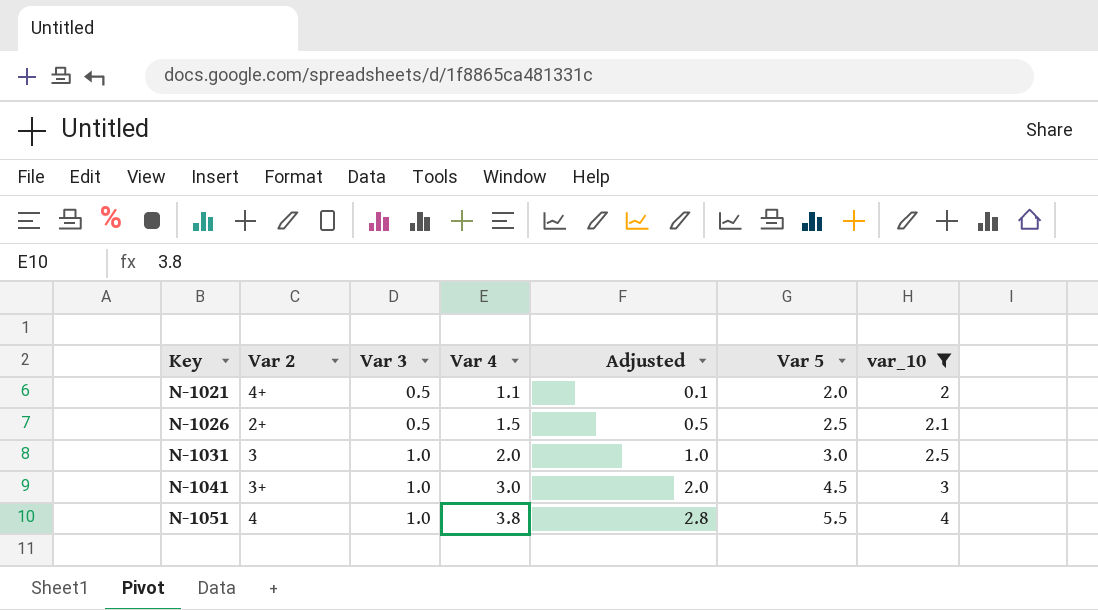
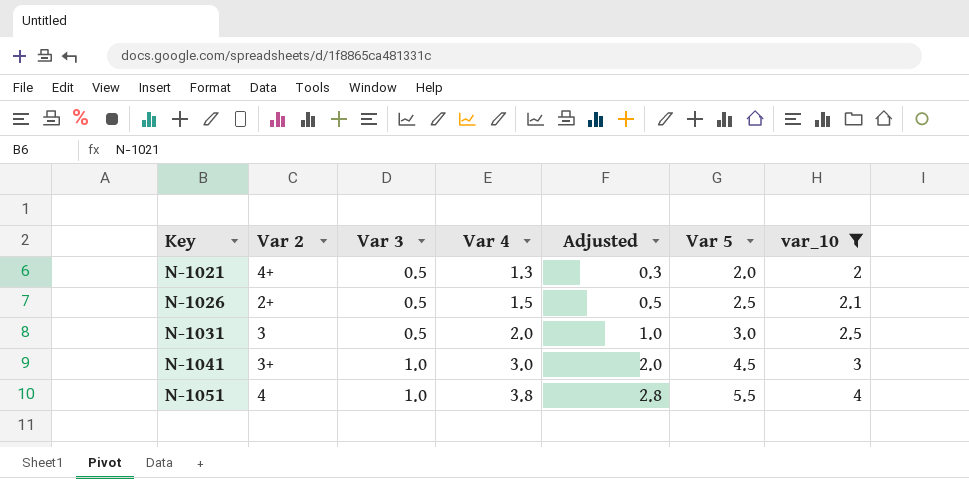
N-1021 | Var 4: 1.1 -> 1.3
N-1021 | Adjusted: 0.1 -> 0.3
N-1031 | Var 3: 1.0 -> 0.5

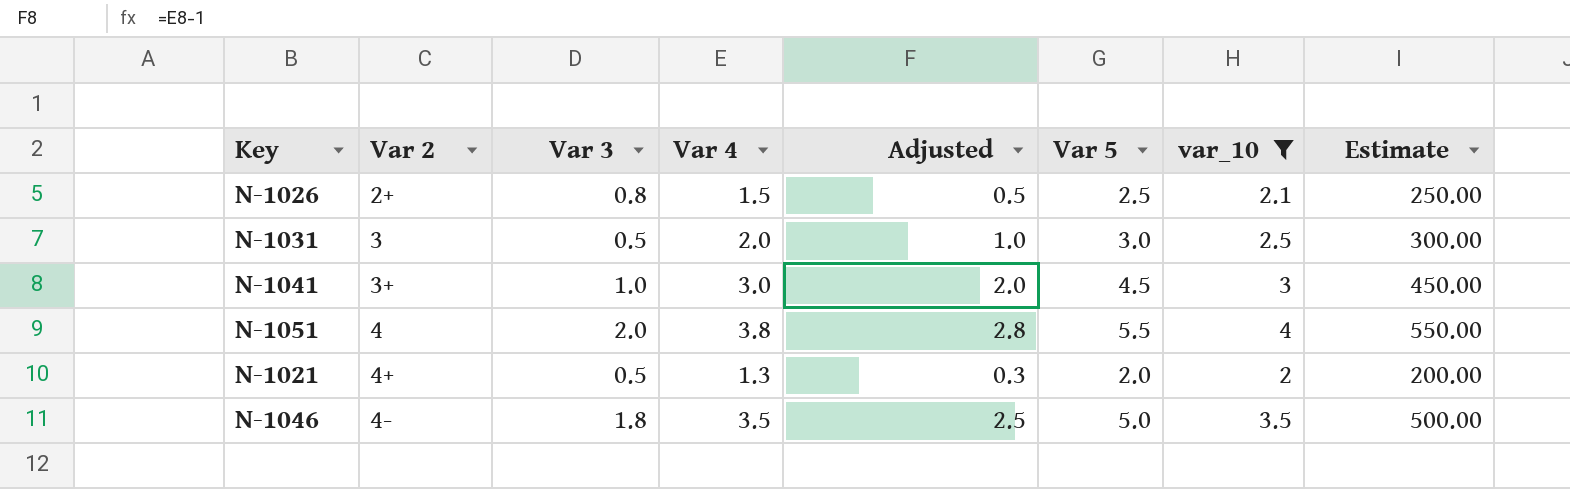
row order: Key ascending -> Var 2 ascending
column Estimate | formula: none -> [Var 5] * 100
N-1026 | Var 3: 0.5 -> 0.8
N-1051 | Var 3: 1.0 -> 2.0
row N-1046: none -> 4- | 1.8 | 3.5 | 2.5 | 5.0 | 3.5 | 500.00

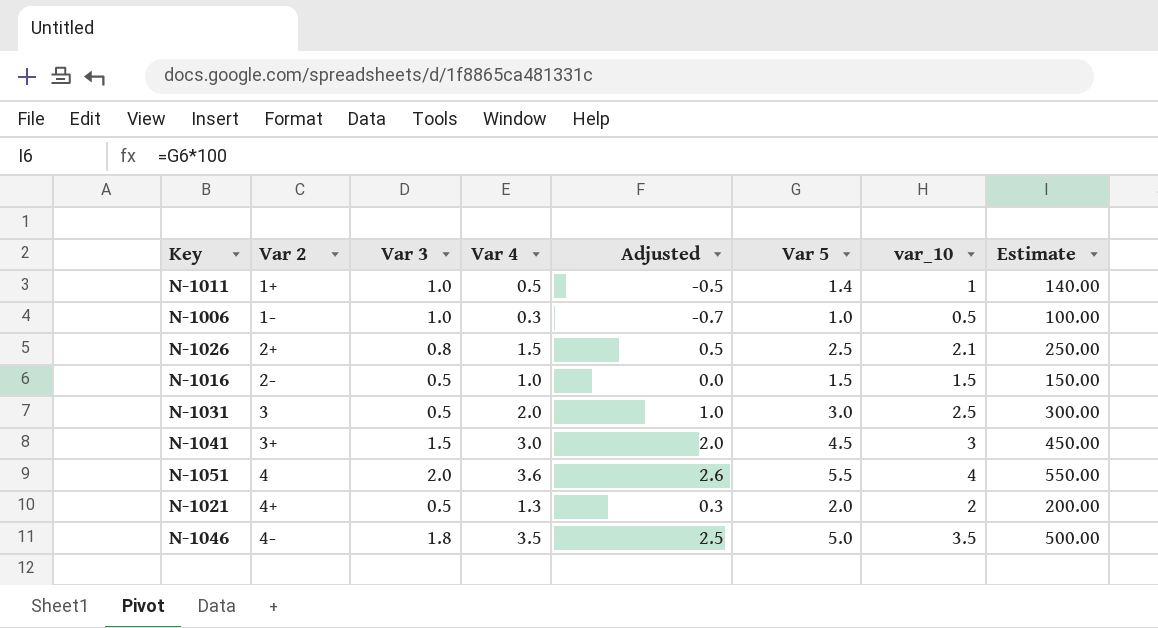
filter: var_10 >= 2 -> none
N-1041 | Var 3: 1.0 -> 1.5
N-1051 | Var 4: 3.8 -> 3.6
N-1051 | Adjusted: 2.8 -> 2.6

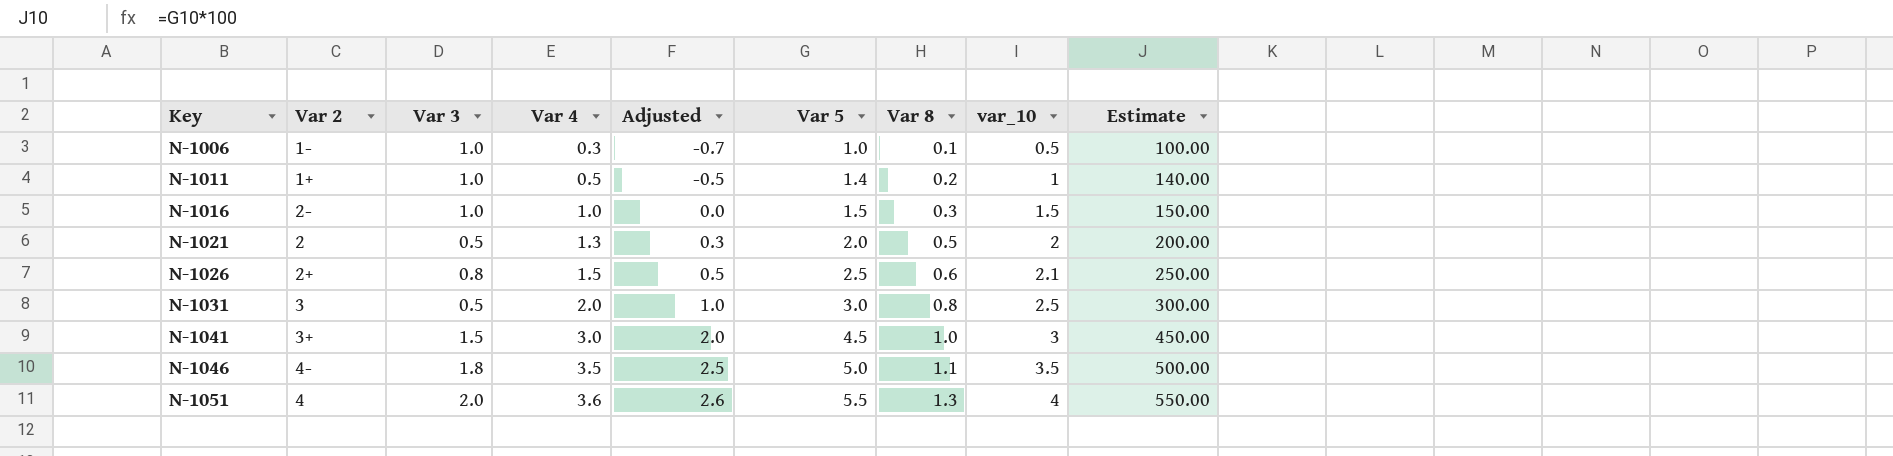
row order: Var 2 ascending -> Key ascending
column Var 8 | position: none -> 7
N-1016 | Var 3: 0.5 -> 1.0
N-1021 | Var 2: 4+ -> 2

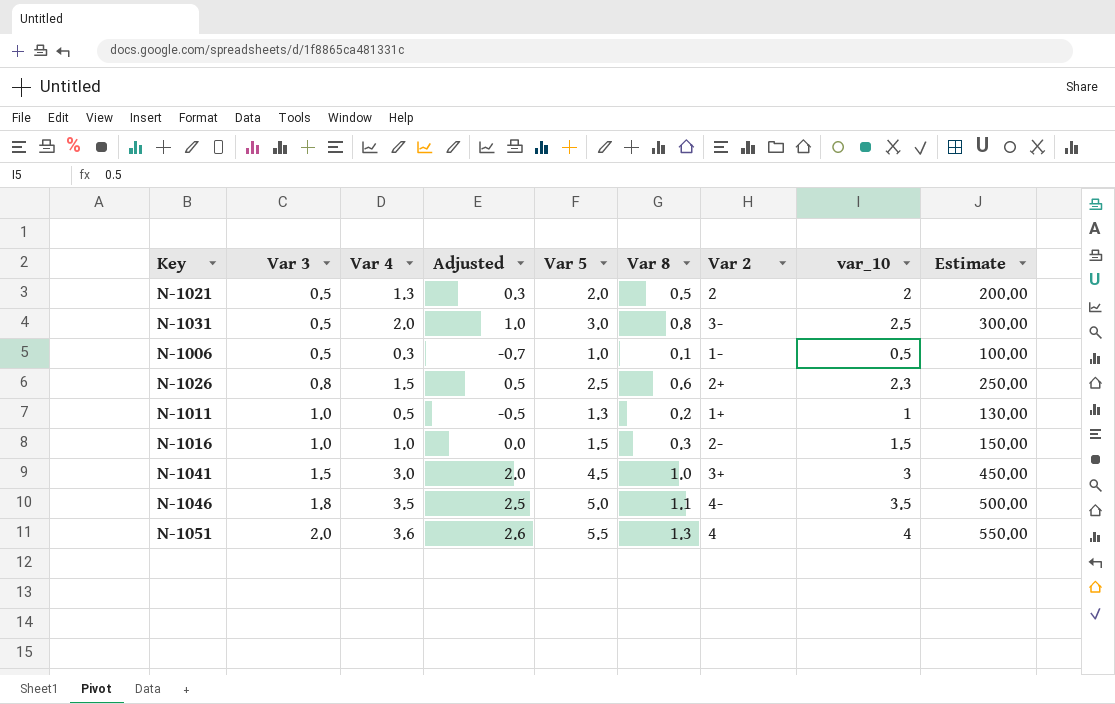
row order: Key ascending -> Var 3 ascending
column Var 2 | position: 2 -> 7
N-1031 | Var 2: 3 -> 3-
N-1006 | Var 3: 1.0 -> 0.5
N-1026 | var_10: 2.1 -> 2.3
N-1011 | Var 5: 1.4 -> 1.3
N-1011 | Estimate: 140.00 -> 130.00

